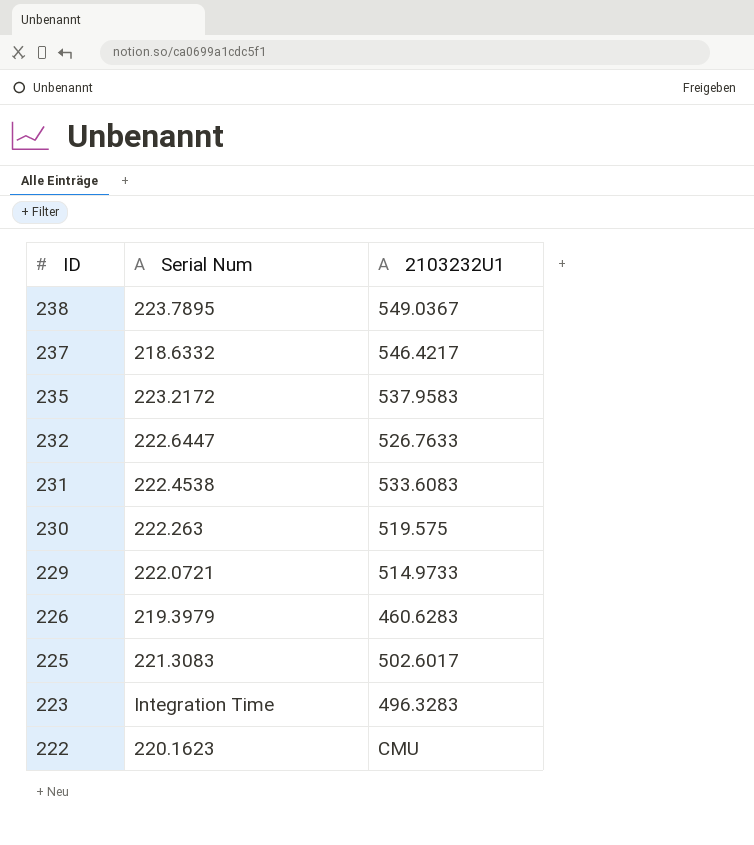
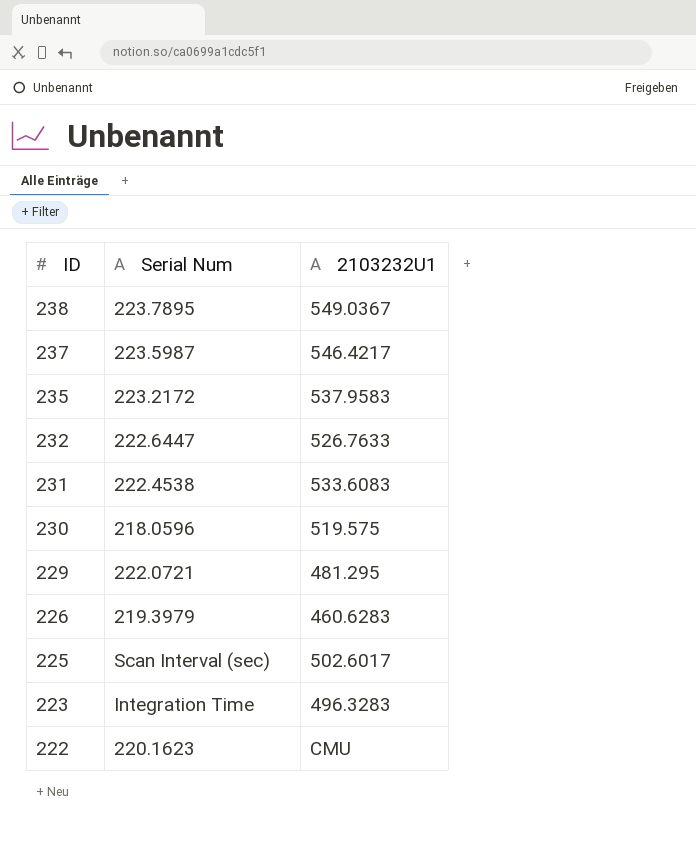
237 | Serial Num: 218.6332 -> 223.5987
230 | Serial Num: 222.263 -> 218.0596
229 | 2103232U1: 514.9733 -> 481.295
225 | Serial Num: 221.3083 -> Scan Interval (sec)

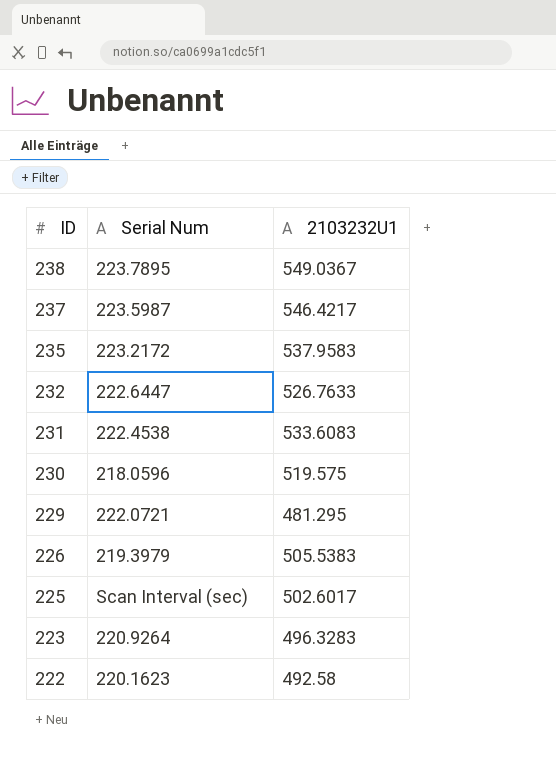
226 | 2103232U1: 460.6283 -> 505.5383
223 | Serial Num: Integration Time -> 220.9264
222 | 2103232U1: CMU -> 492.58

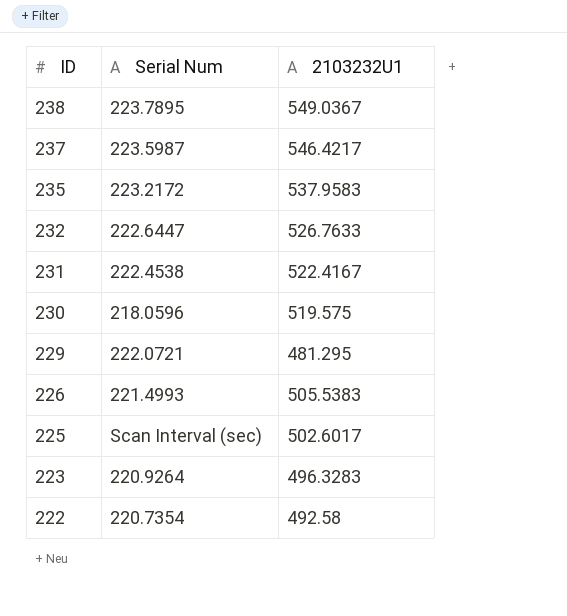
231 | 2103232U1: 533.6083 -> 522.4167
226 | Serial Num: 219.3979 -> 221.4993
222 | Serial Num: 220.1623 -> 220.7354

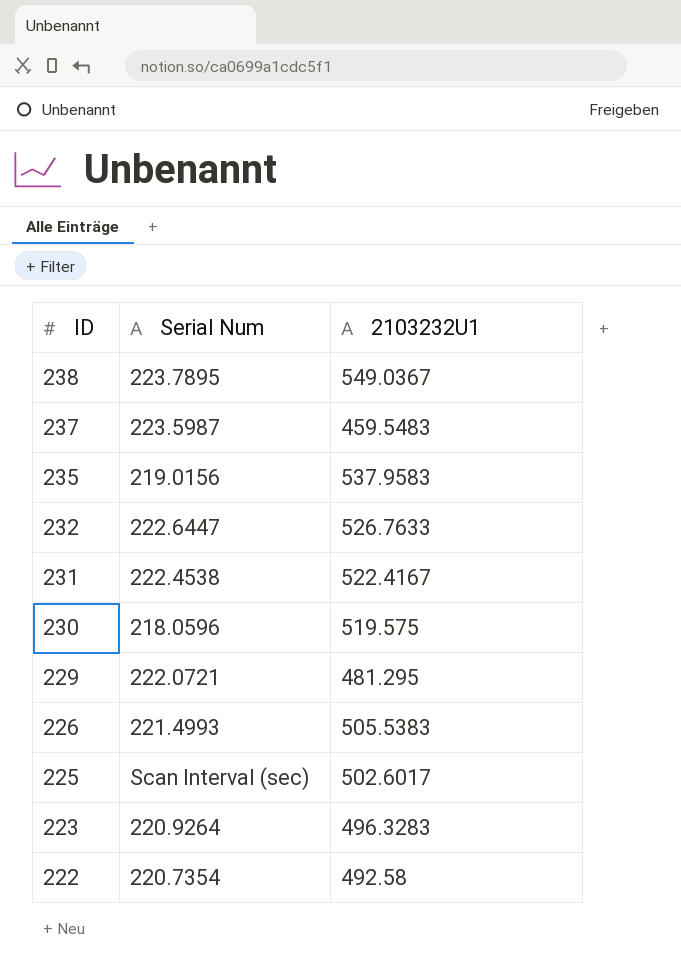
237 | 2103232U1: 546.4217 -> 459.5483
235 | Serial Num: 223.2172 -> 219.0156

